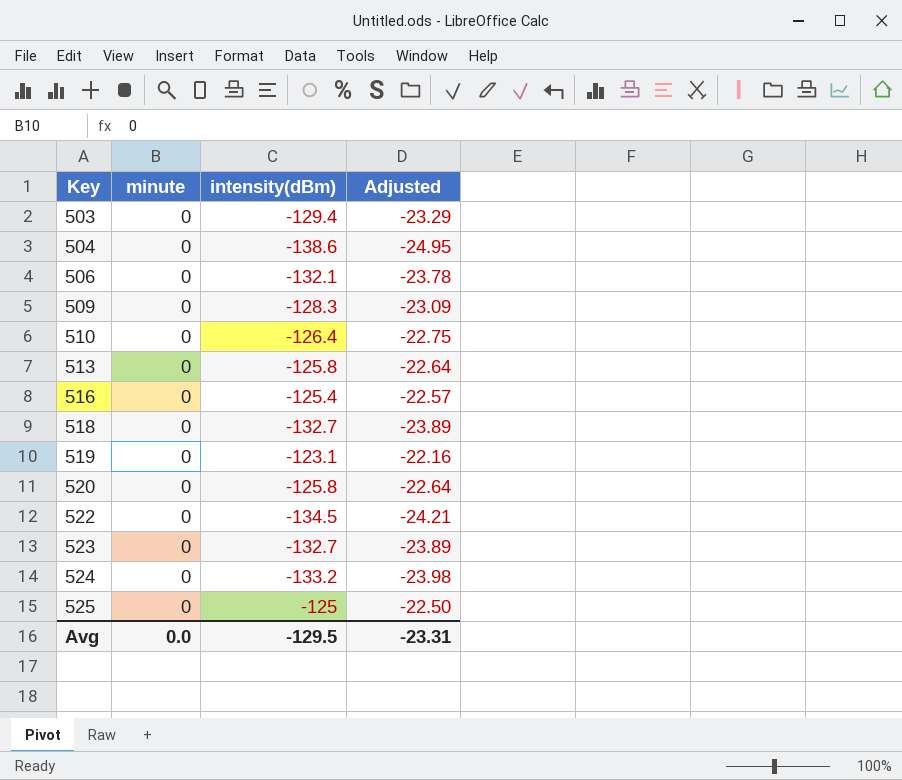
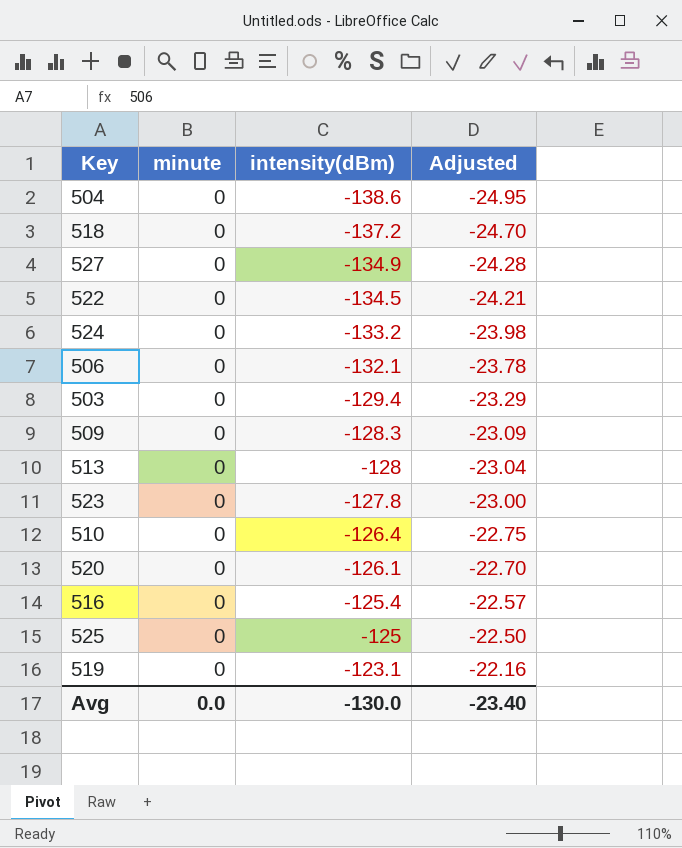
row order: Key ascending -> intensity(dBm) ascending
518 | intensity(dBm): -132.7 -> -137.2
518 | Adjusted: -23.89 -> -24.70
row 527: none -> 0 | -134.9 | -24.28
513 | intensity(dBm): -125.8 -> -128
513 | Adjusted: -22.64 -> -23.04
523 | intensity(dBm): -132.7 -> -127.8
523 | Adjusted: -23.89 -> -23.00
520 | intensity(dBm): -125.8 -> -126.1
520 | Adjusted: -22.64 -> -22.70
Avg | intensity(dBm): -129.5 -> -130.0
Avg | Adjusted: -23.31 -> -23.40

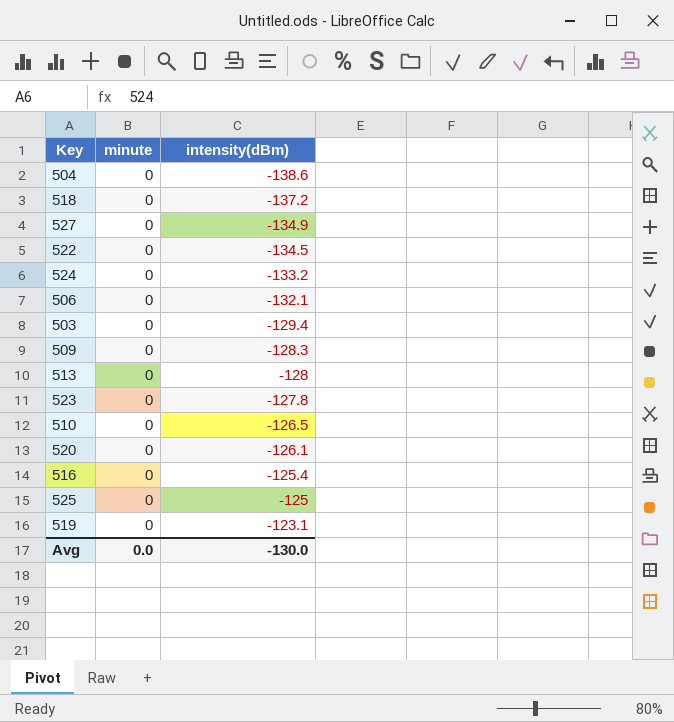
column Adjusted | formula: [intensity(dBm)] * 0.18 -> none
510 | intensity(dBm): -126.4 -> -126.5

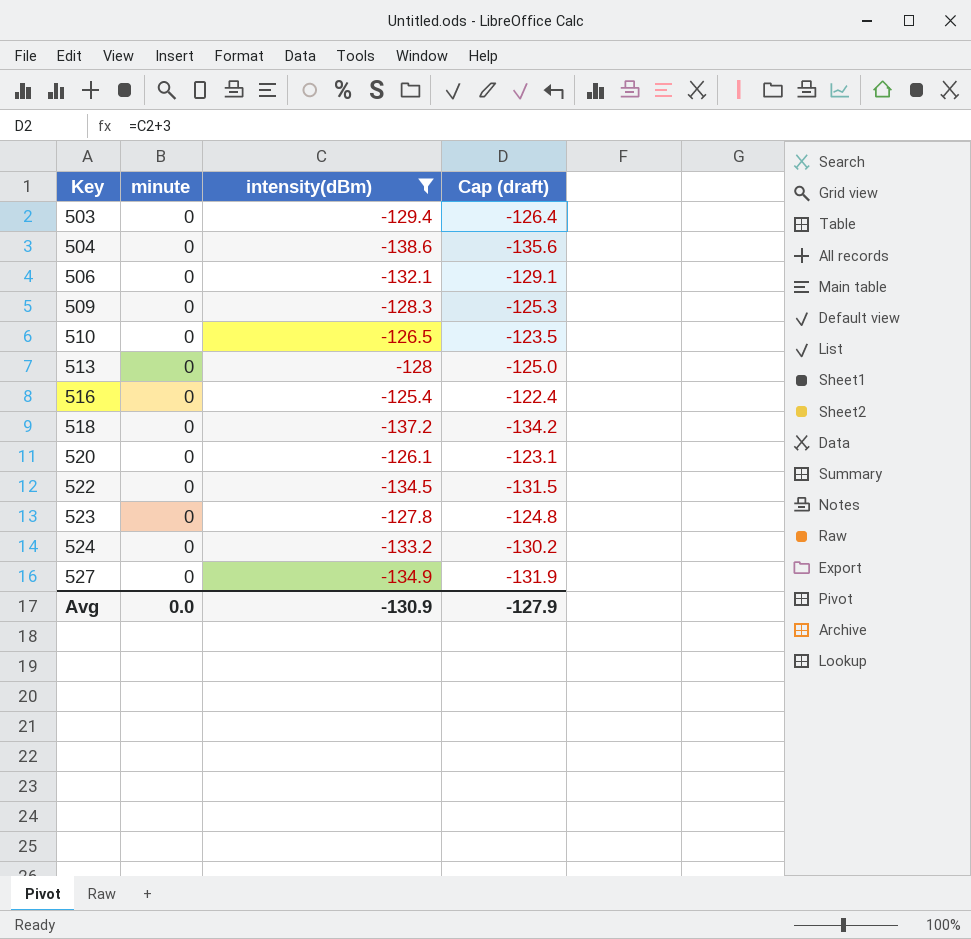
filter: none -> intensity(dBm) <= -125.4
row order: intensity(dBm) ascending -> Key ascending
column Cap (draft) | formula: none -> [intensity(dBm)] + 3
Avg | intensity(dBm): -130.0 -> -130.9

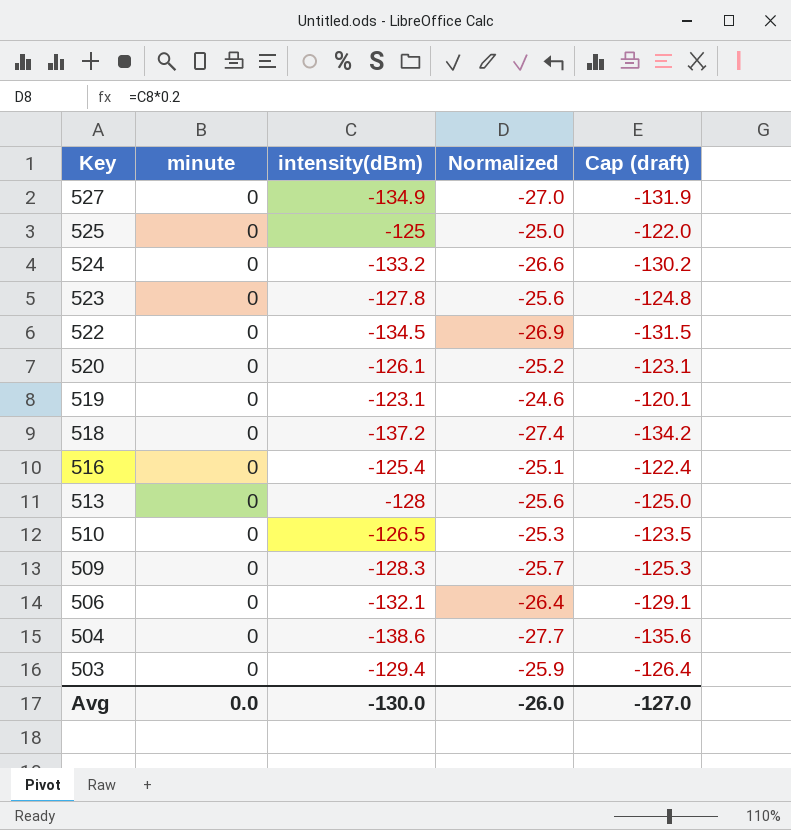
filter: intensity(dBm) <= -125.4 -> none
row order: Key ascending -> Key descending
column Normalized | formula: none -> [intensity(dBm)] * 0.2
Avg | intensity(dBm): -130.9 -> -130.0
Avg | Cap (draft): -127.9 -> -127.0

